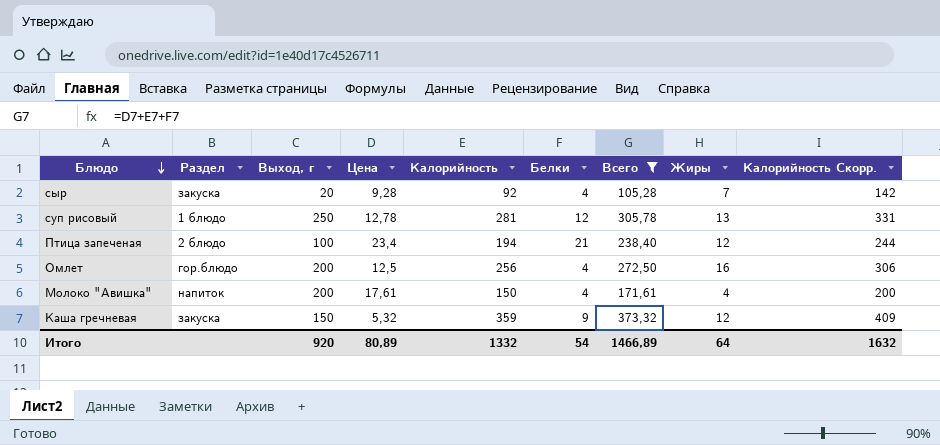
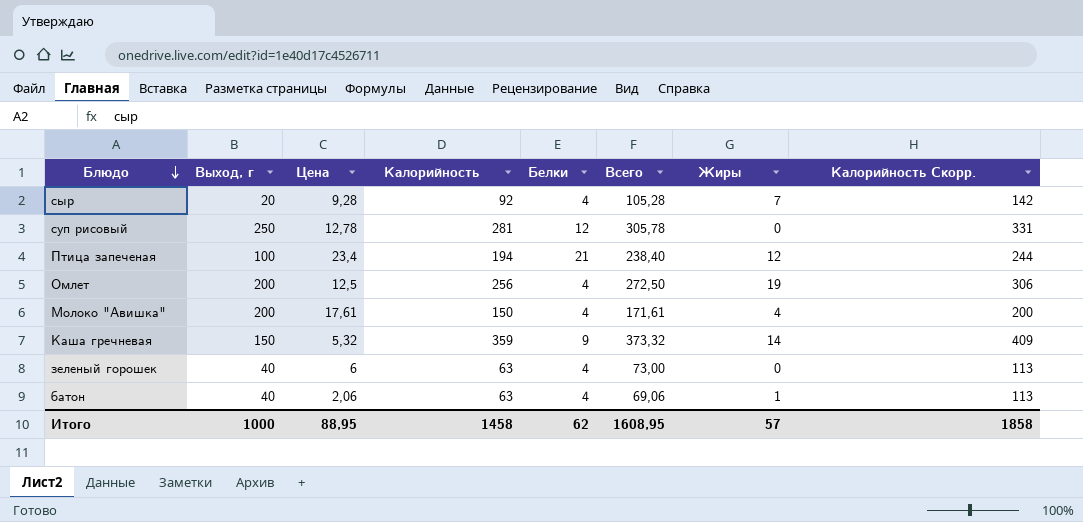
filter: Всего >= 105,28 -> none
column Раздел | position: 2 -> none
суп рисовый | Жиры: 13 -> 0
Омлет | Жиры: 16 -> 19
Каша гречневая | Жиры: 12 -> 14
Итого | Выход, г: 920 -> 1000
Итого | Цена: 80,89 -> 88,95
Итого | Калорийность: 1332 -> 1458
Итого | Белки: 54 -> 62
Итого | Всего: 1466,89 -> 1608,95
Итого | Жиры: 64 -> 57
Итого | Калорийность Скорр.: 1632 -> 1858

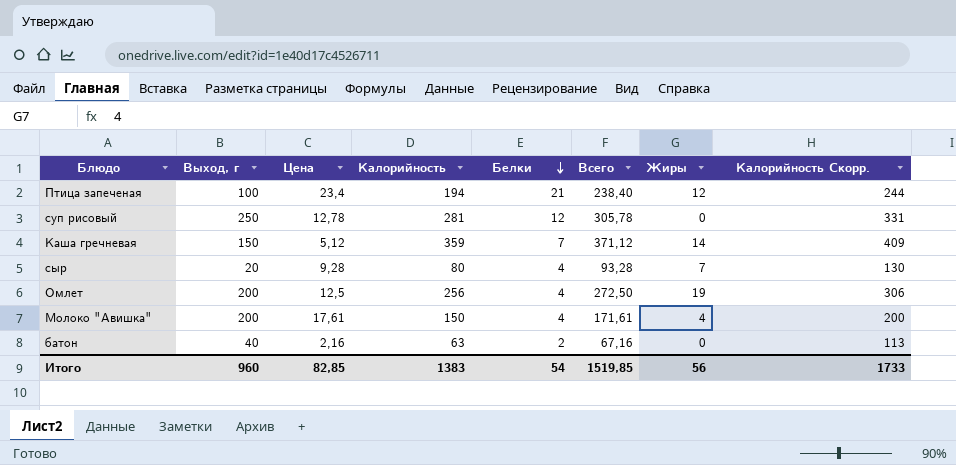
row order: Блюдо descending -> Белки descending
row зеленый горошек: 40 | 6 | 63 | 4 | 73,00 | 0 | 113 -> none
Каша гречневая | Цена: 5,32 -> 5,12
Каша гречневая | Белки: 9 -> 7
Каша гречневая | Всего: 373,32 -> 371,12
сыр | Калорийность: 92 -> 80
сыр | Всего: 105,28 -> 93,28
сыр | Калорийность Скорр.: 142 -> 130
батон | Цена: 2,06 -> 2,16
батон | Белки: 4 -> 2
батон | Всего: 69,06 -> 67,16
батон | Жиры: 1 -> 0
Итого | Выход, г: 1000 -> 960
Итого | Цена: 88,95 -> 82,85
Итого | Калорийность: 1458 -> 1383
Итого | Белки: 62 -> 54
Итого | Всего: 1608,95 -> 1519,85
Итого | Жиры: 57 -> 56
Итого | Калорийность Скорр.: 1858 -> 1733

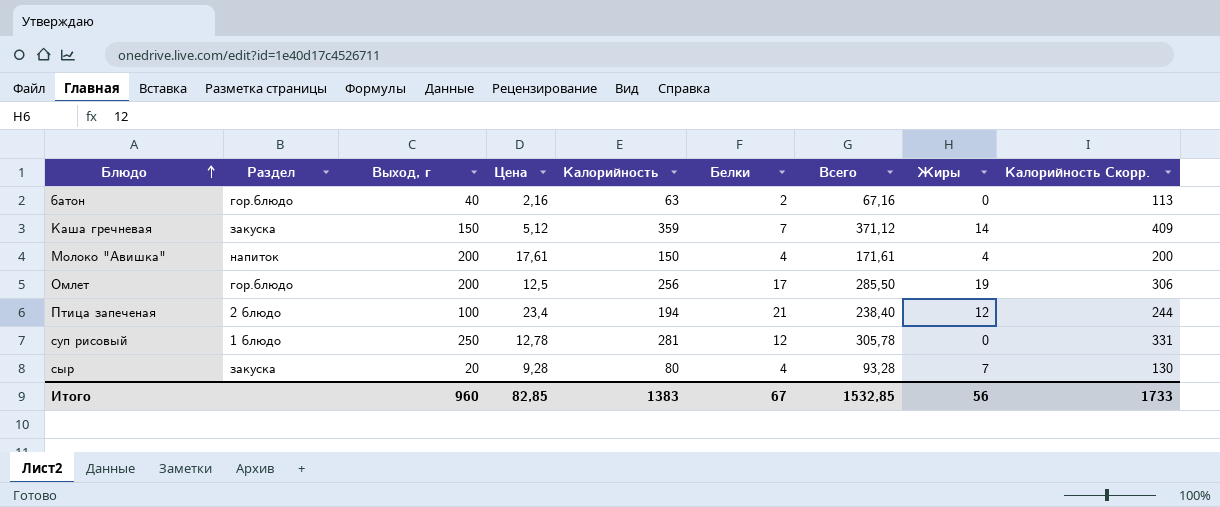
row order: Белки descending -> Блюдо ascending
column Раздел | position: none -> 2
Омлет | Белки: 4 -> 17
Омлет | Всего: 272,50 -> 285,50
Итого | Белки: 54 -> 67
Итого | Всего: 1519,85 -> 1532,85

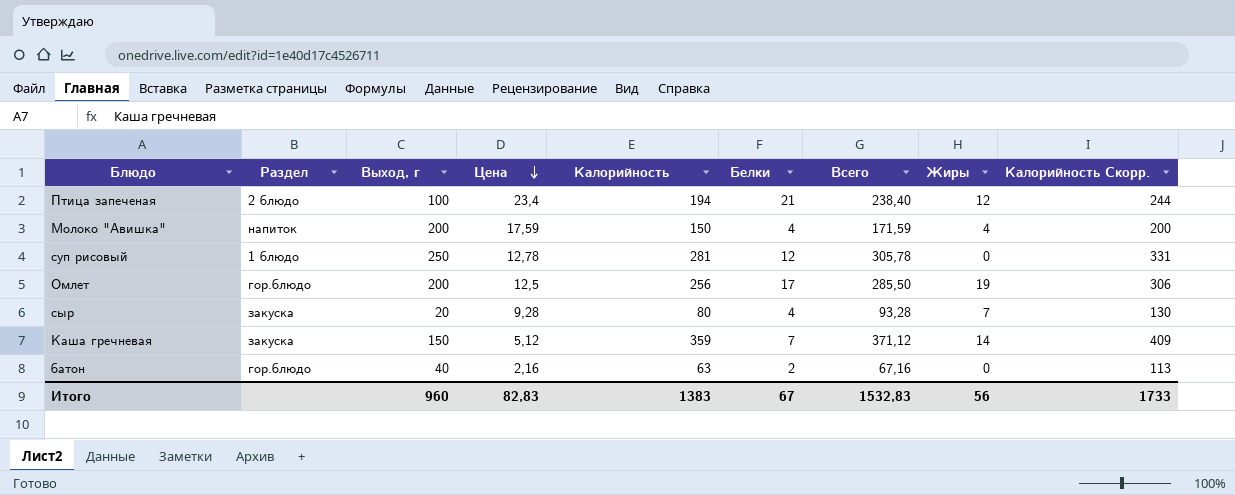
row order: Блюдо ascending -> Цена descending
Молоко "Авишка" | Цена: 17,61 -> 17,59
Молоко "Авишка" | Всего: 171,61 -> 171,59
Итого | Цена: 82,85 -> 82,83
Итого | Всего: 1532,85 -> 1532,83

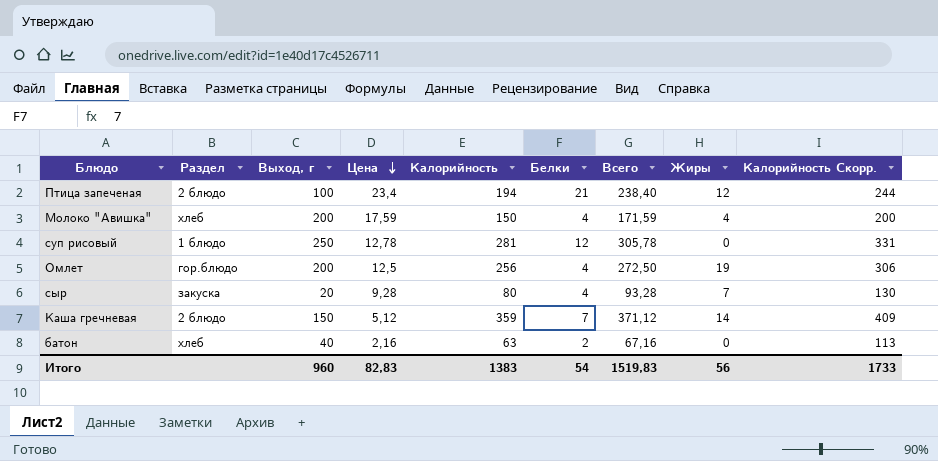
Молоко "Авишка" | Раздел: напиток -> хлеб
Омлет | Белки: 17 -> 4
Омлет | Всего: 285,50 -> 272,50
Каша гречневая | Раздел: закуска -> 2 блюдо
батон | Раздел: гор.блюдо -> хлеб
Итого | Белки: 67 -> 54
Итого | Всего: 1532,83 -> 1519,83

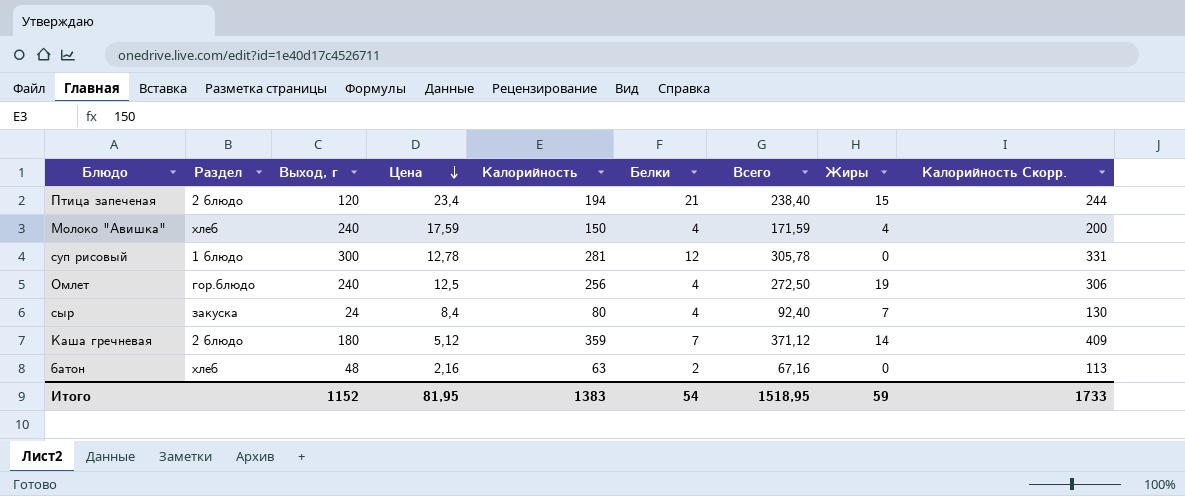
Птица запеченая | Выход, г: 100 -> 120
Птица запеченая | Жиры: 12 -> 15
Молоко "Авишка" | Выход, г: 200 -> 240
суп рисовый | Выход, г: 250 -> 300
Омлет | Выход, г: 200 -> 240
сыр | Выход, г: 20 -> 24
сыр | Цена: 9,28 -> 8,4
сыр | Всего: 93,28 -> 92,40
Каша гречневая | Выход, г: 150 -> 180
батон | Выход, г: 40 -> 48
Итого | Выход, г: 960 -> 1152
Итого | Цена: 82,83 -> 81,95
Итого | Всего: 1519,83 -> 1518,95
Итого | Жиры: 56 -> 59

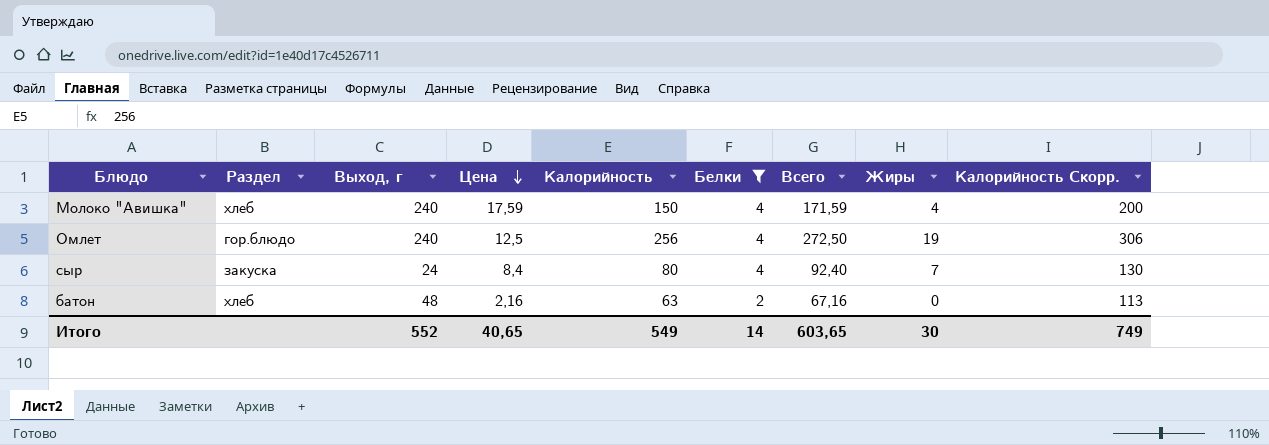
filter: none -> Белки <= 4
Итого | Выход, г: 1152 -> 552
Итого | Цена: 81,95 -> 40,65
Итого | Калорийность: 1383 -> 549
Итого | Белки: 54 -> 14
Итого | Всего: 1518,95 -> 603,65
Итого | Жиры: 59 -> 30
Итого | Калорийность Скорр.: 1733 -> 749

